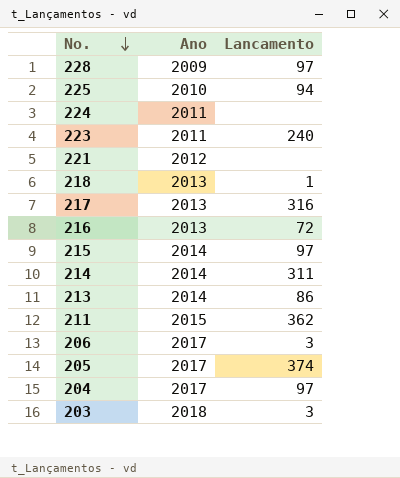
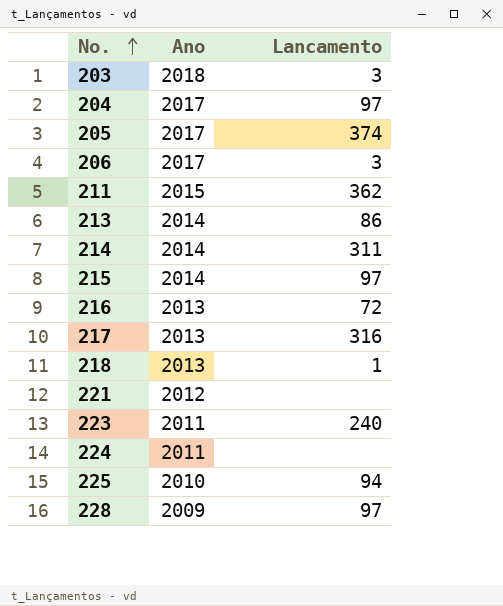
row order: No. descending -> No. ascending

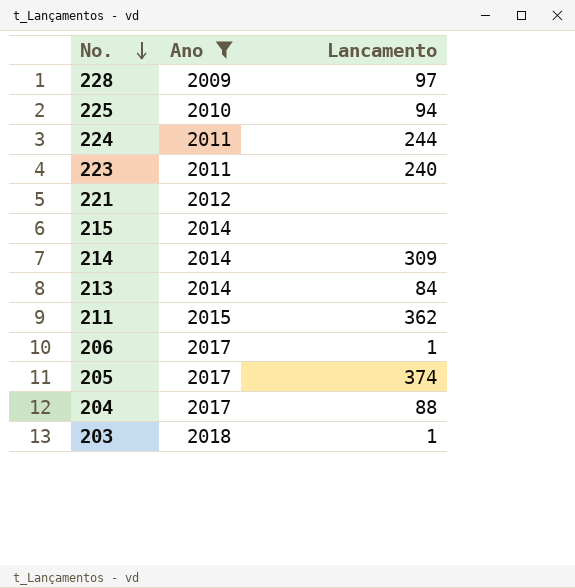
filter: none -> Ano != 2013
row order: No. ascending -> No. descending
224 | Lancamento: none -> 244
215 | Lancamento: 97 -> none
214 | Lancamento: 311 -> 309
213 | Lancamento: 86 -> 84
206 | Lancamento: 3 -> 1
204 | Lancamento: 97 -> 88
203 | Lancamento: 3 -> 1

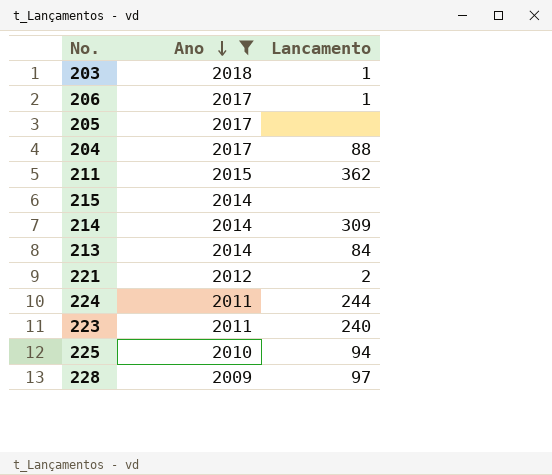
row order: No. descending -> Ano descending
205 | Lancamento: 374 -> none
221 | Lancamento: none -> 2

